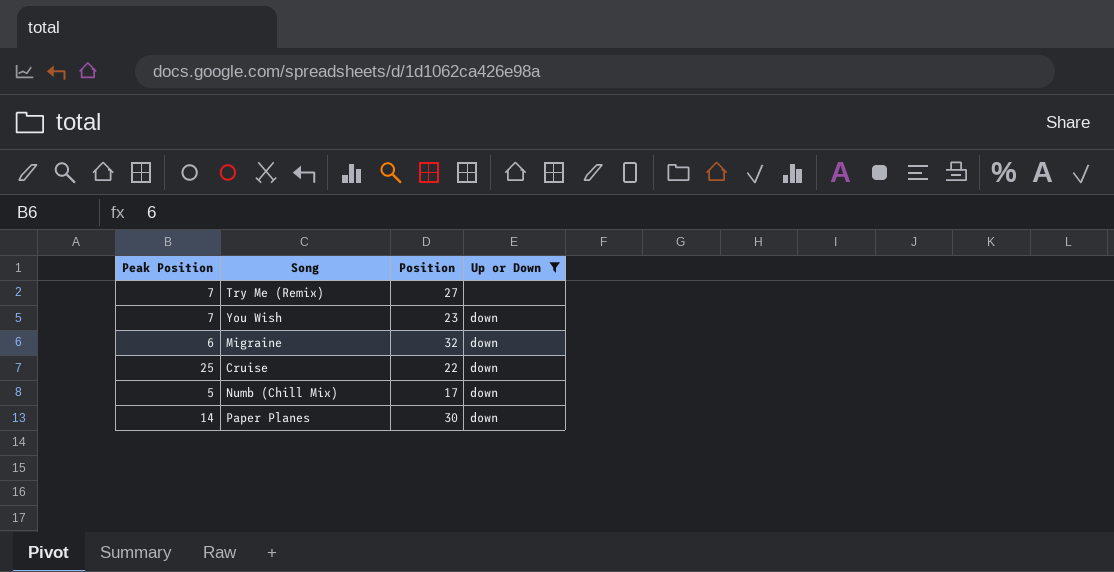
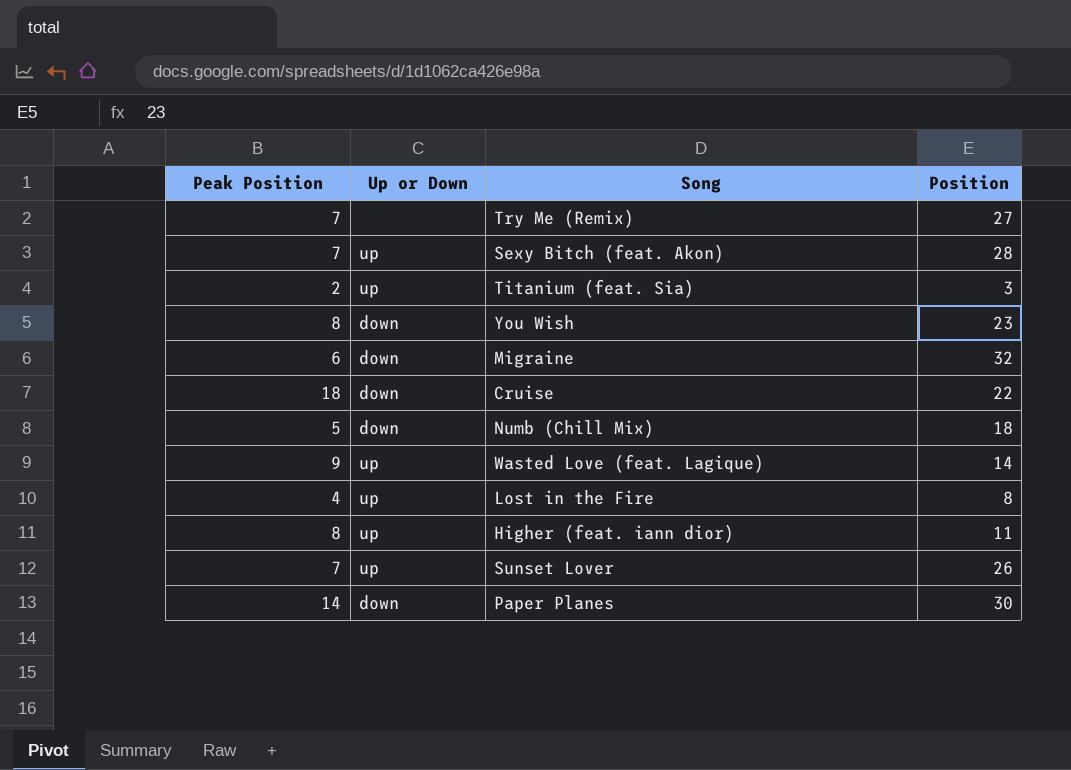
filter: Up or Down != up -> none
column Up or Down | position: 4 -> 2
You Wish | Peak Position: 7 -> 8
Cruise | Peak Position: 25 -> 18
Numb (Chill Mix) | Position: 17 -> 18

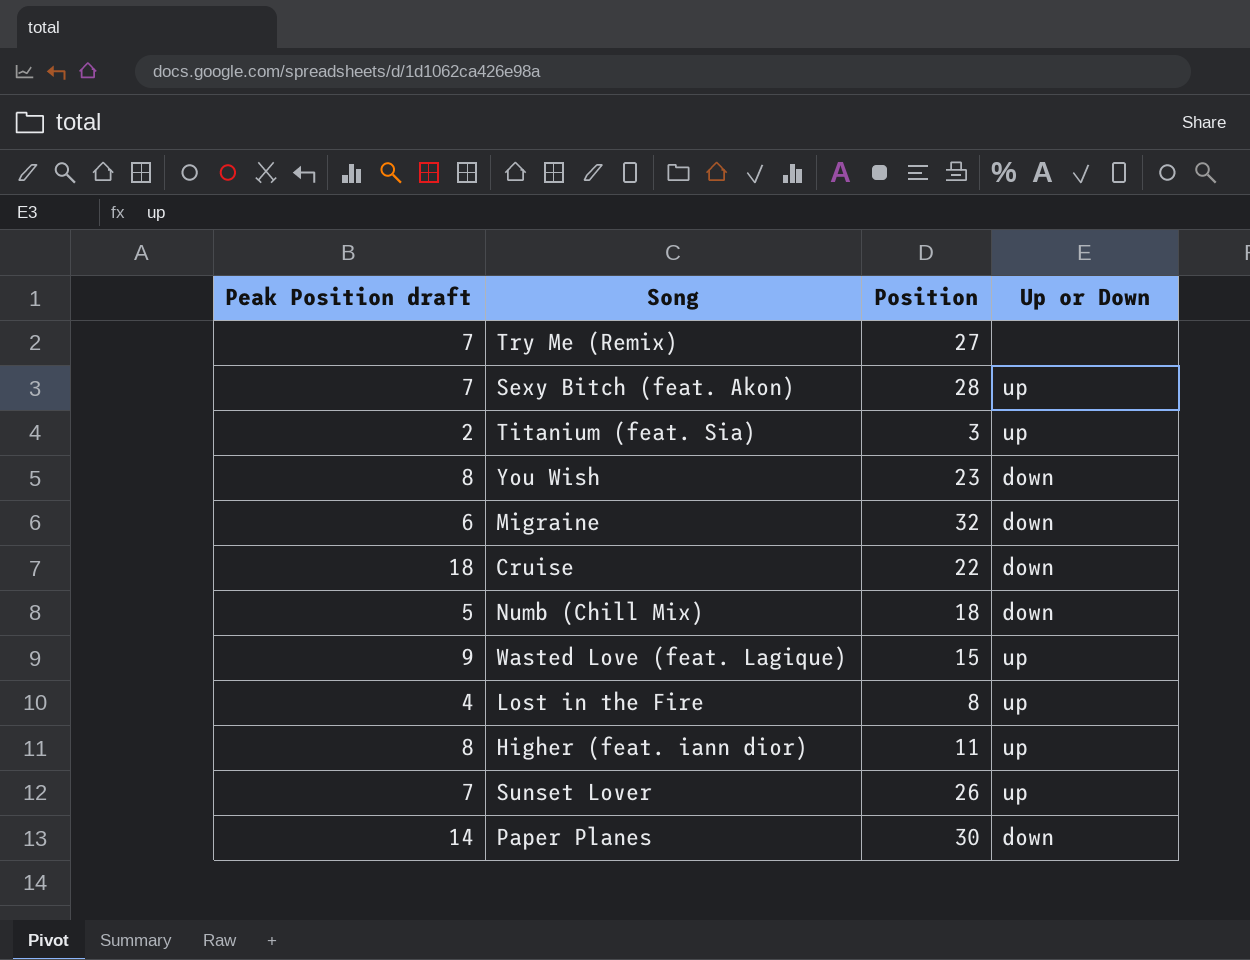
column name: Peak Position -> Peak Position draft
column Up or Down | position: 2 -> 4
Wasted Love (feat. Lagique) | Position: 14 -> 15

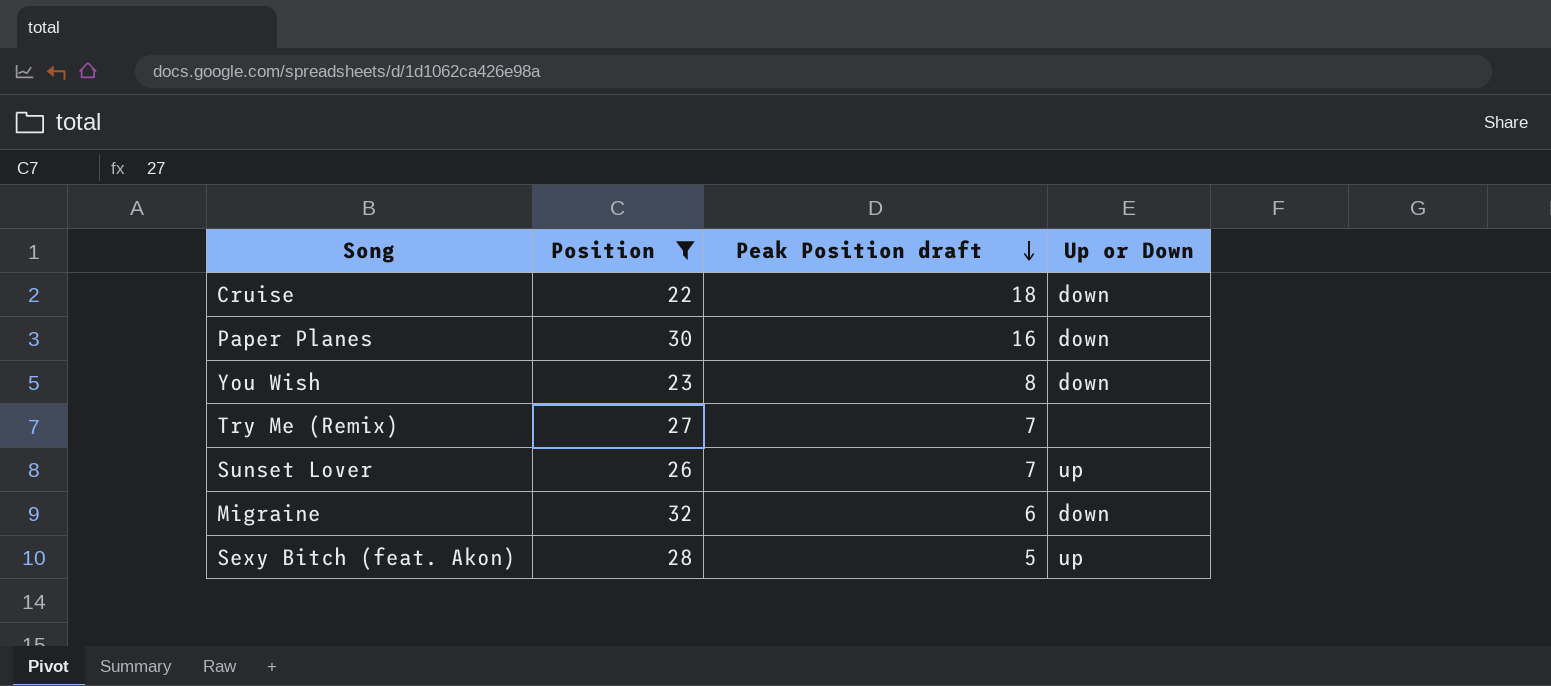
filter: none -> Position >= 22
row order: none -> Peak Position draft descending
column Peak Position draft | position: 1 -> 3
Paper Planes | Peak Position draft: 14 -> 16
Sexy Bitch (feat. Akon) | Peak Position draft: 7 -> 5

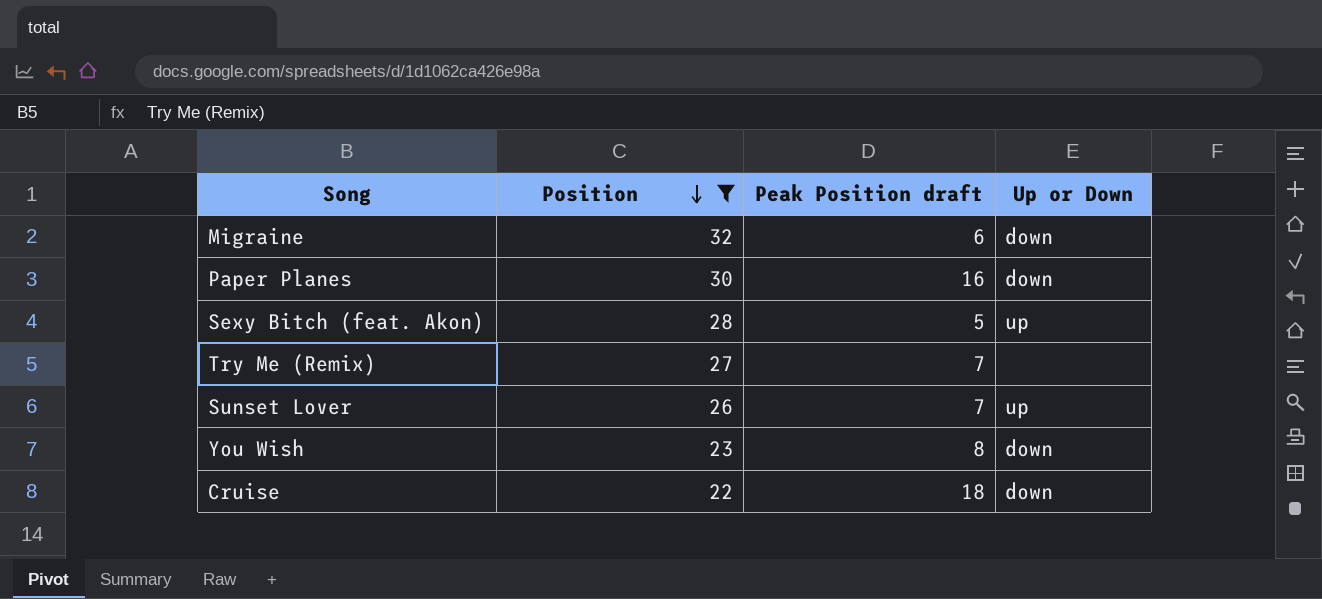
row order: Peak Position draft descending -> Position descending

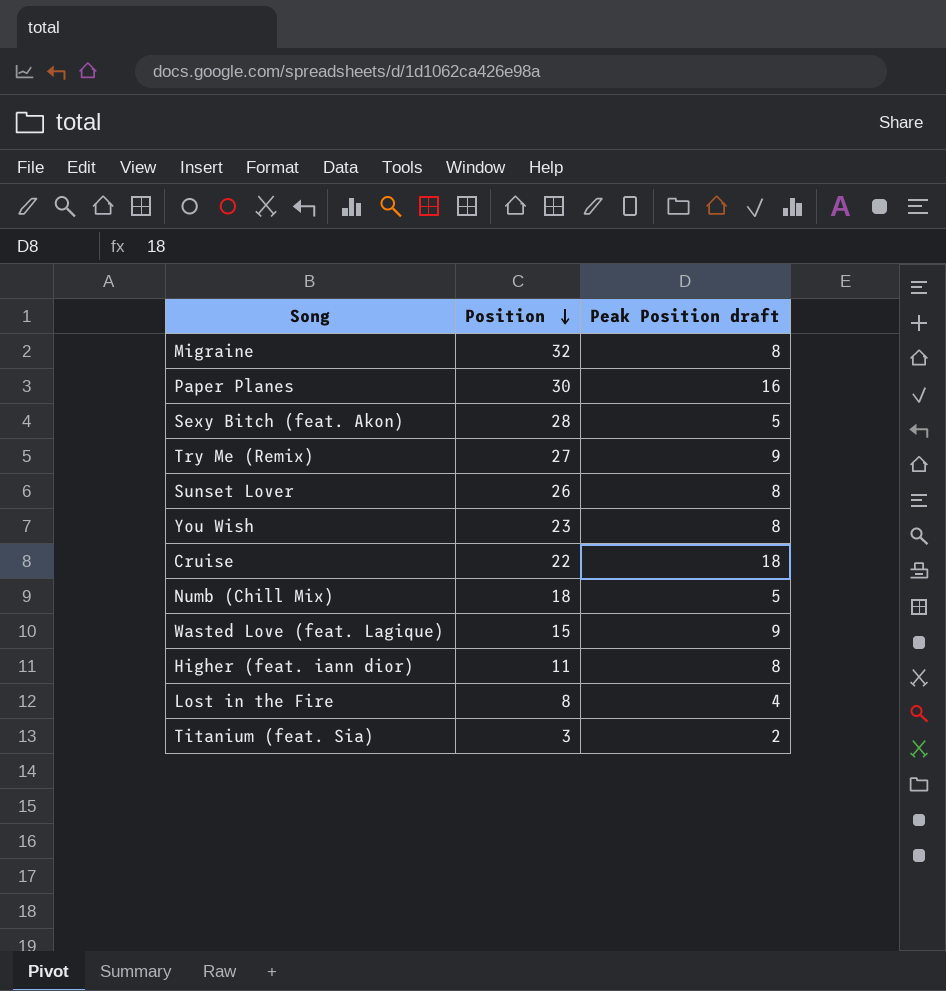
filter: Position >= 22 -> none
column Up or Down | position: 4 -> none
Migraine | Peak Position draft: 6 -> 8
Try Me (Remix) | Peak Position draft: 7 -> 9
Sunset Lover | Peak Position draft: 7 -> 8

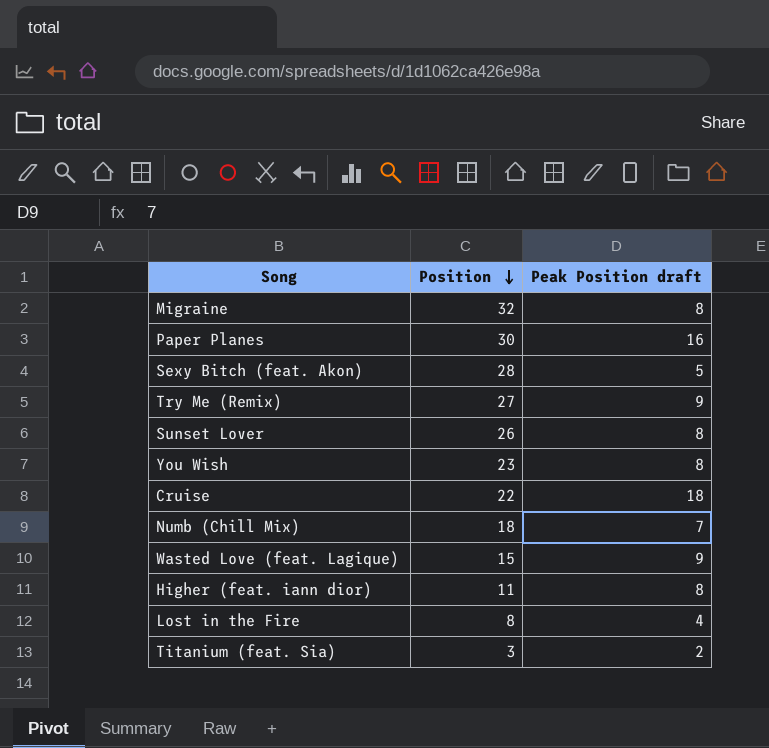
Numb (Chill Mix) | Peak Position draft: 5 -> 7

